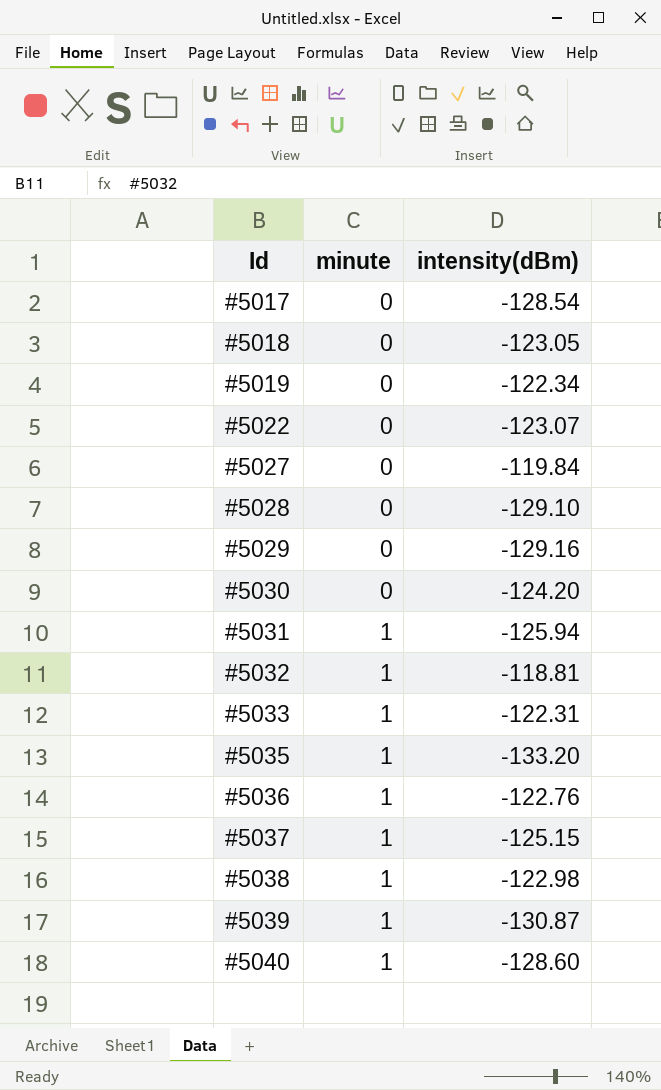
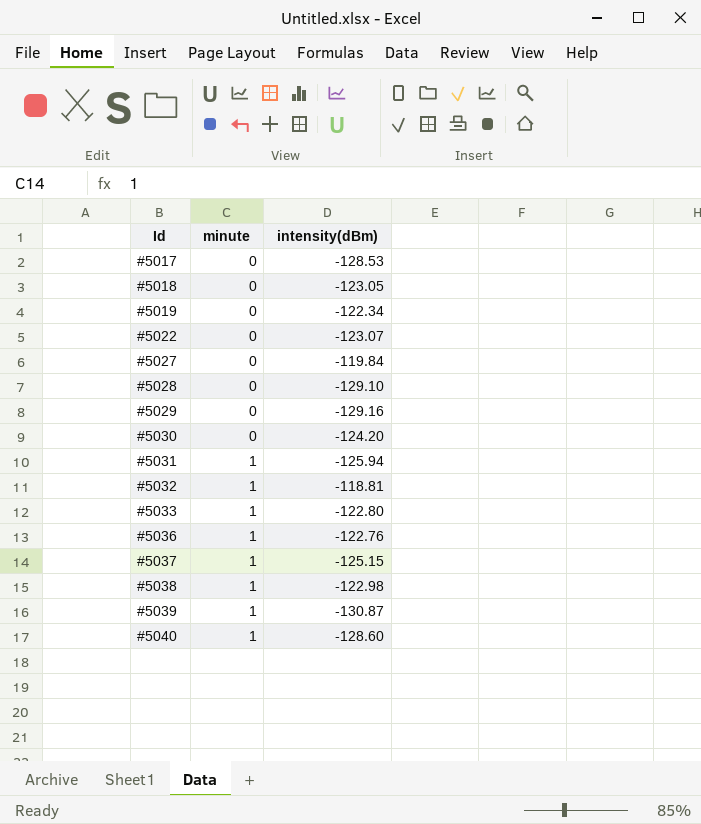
row #5035: 1 | -133.20 -> none
#5017 | intensity(dBm): -128.54 -> -128.53
#5033 | intensity(dBm): -122.31 -> -122.80

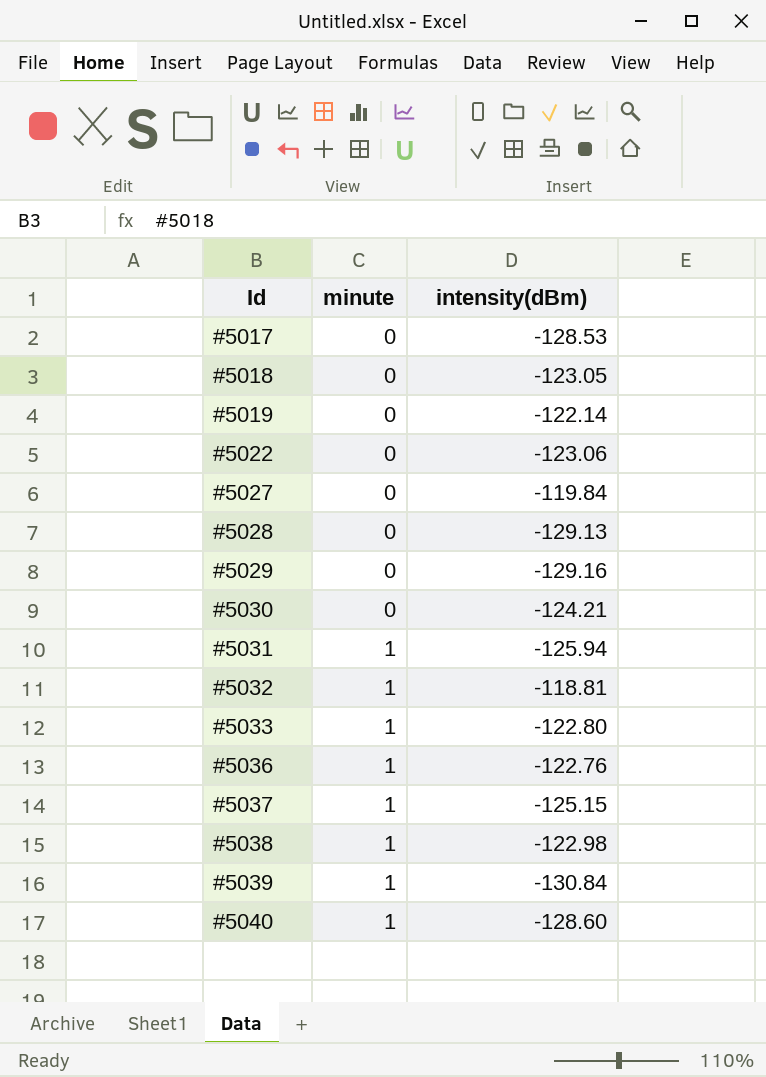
#5019 | intensity(dBm): -122.34 -> -122.14
#5022 | intensity(dBm): -123.07 -> -123.06
#5028 | intensity(dBm): -129.10 -> -129.13
#5030 | intensity(dBm): -124.20 -> -124.21
#5039 | intensity(dBm): -130.87 -> -130.84

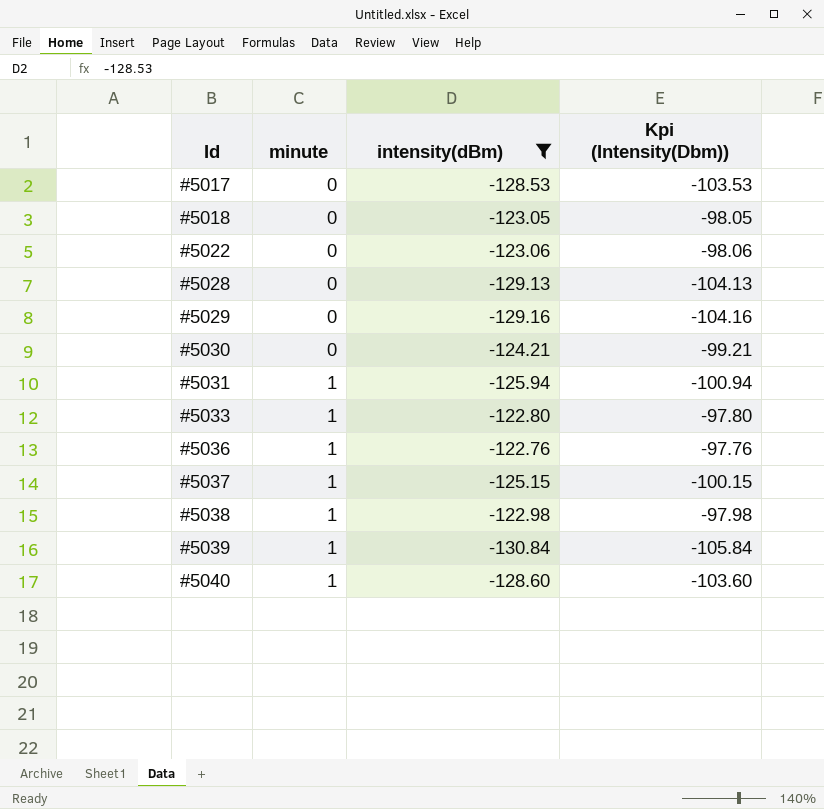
filter: none -> intensity(dBm) <= -122.76
column Kpi (Intensity(Dbm)) | formula: none -> [intensity(dBm)] + 25

